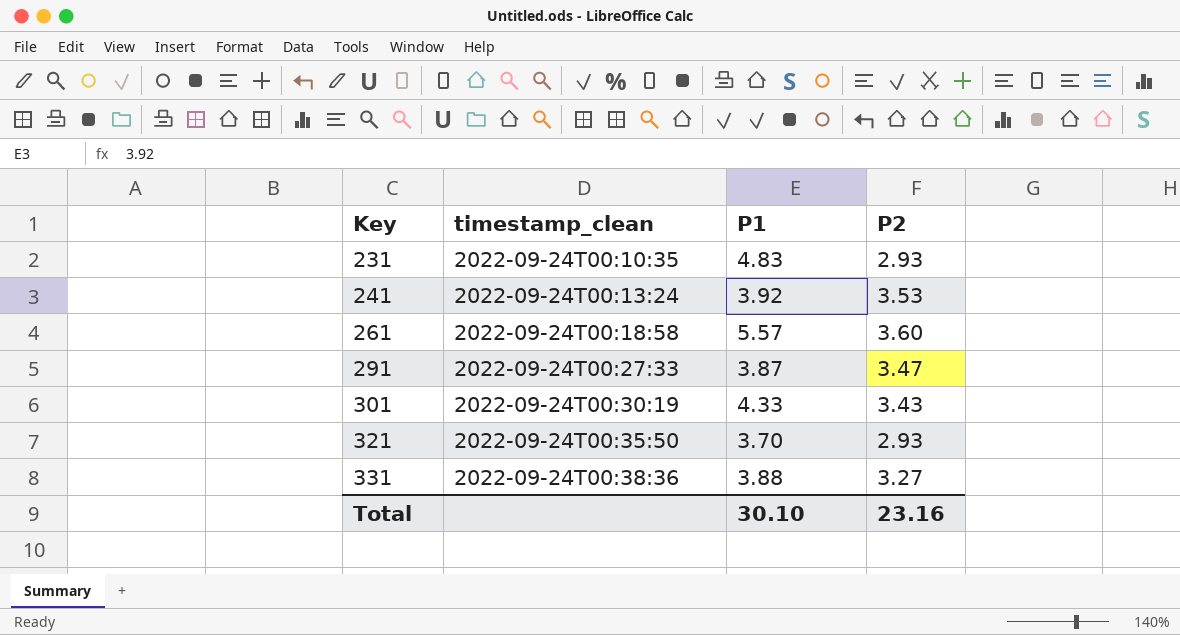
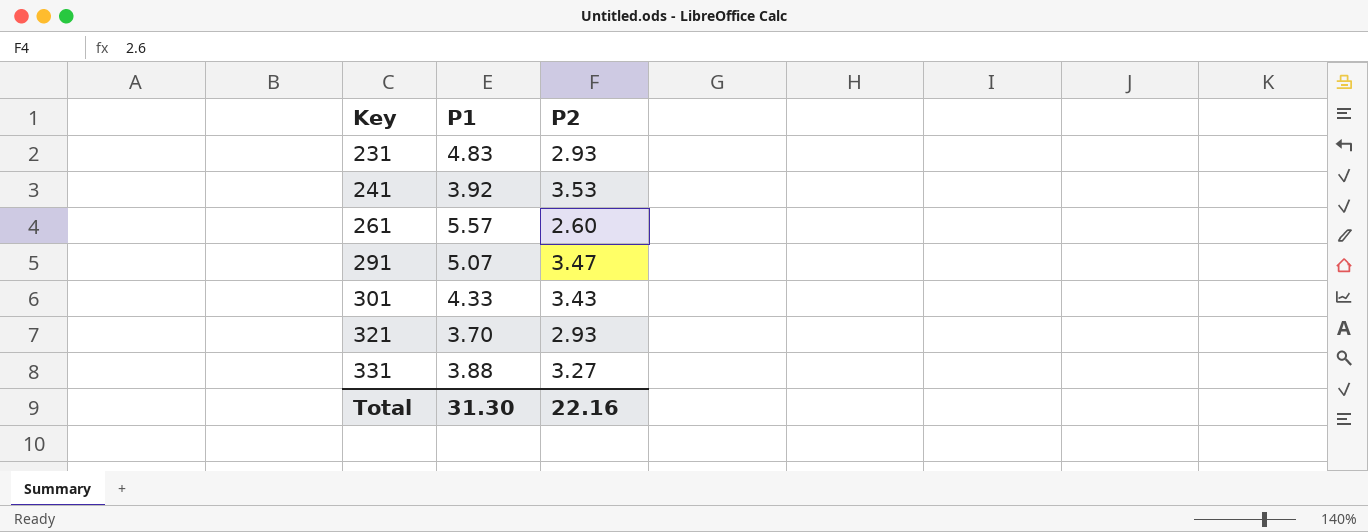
column timestamp_clean | position: 2 -> none
261 | P2: 3.60 -> 2.60
291 | P1: 3.87 -> 5.07
Total | P1: 30.10 -> 31.30
Total | P2: 23.16 -> 22.16

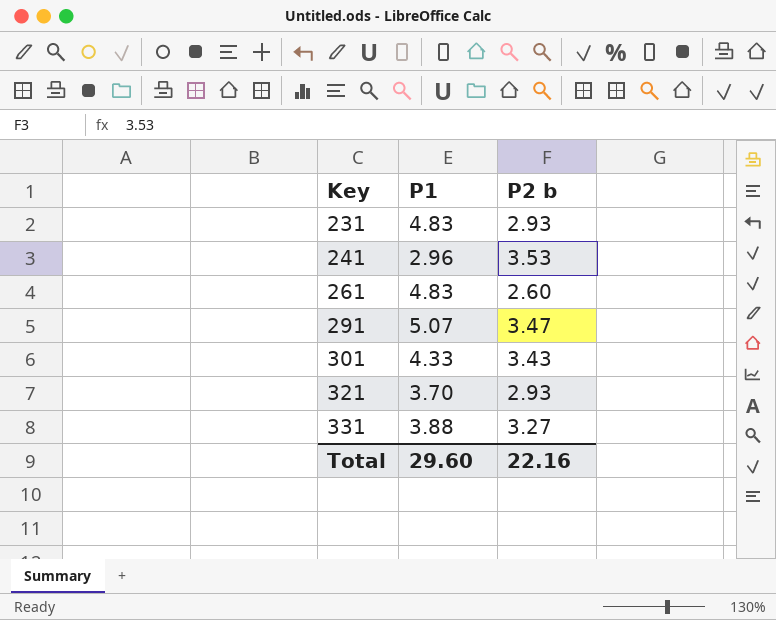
column name: P2 -> P2 b
241 | P1: 3.92 -> 2.96
261 | P1: 5.57 -> 4.83
Total | P1: 31.30 -> 29.60

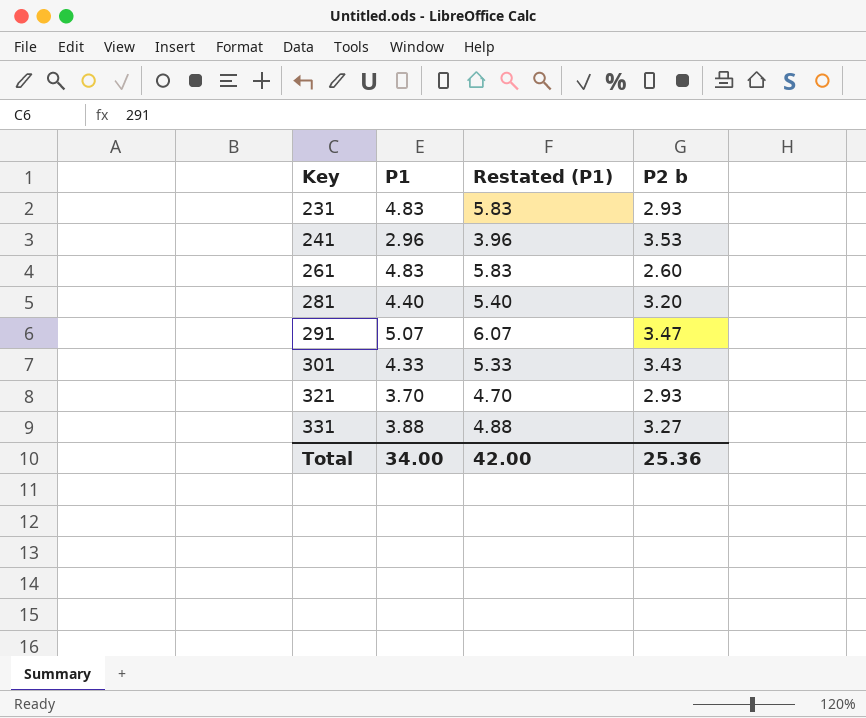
column Restated (P1) | formula: none -> [P1] + 1
row 281: none -> 4.40 | 5.40 | 3.20
Total | P1: 29.60 -> 34.00
Total | P2 b: 22.16 -> 25.36

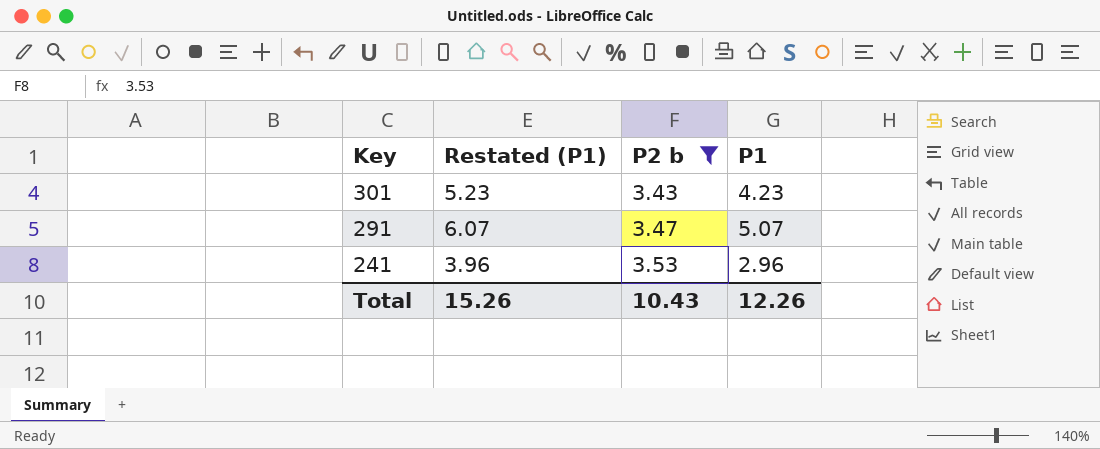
filter: none -> P2 b >= 3.43
row order: Key ascending -> Key descending
column P1 | position: 2 -> 4
301 | Restated (P1): 5.33 -> 5.23
301 | P1: 4.33 -> 4.23
Total | Restated (P1): 42.00 -> 15.26
Total | P2 b: 25.36 -> 10.43
Total | P1: 34.00 -> 12.26

